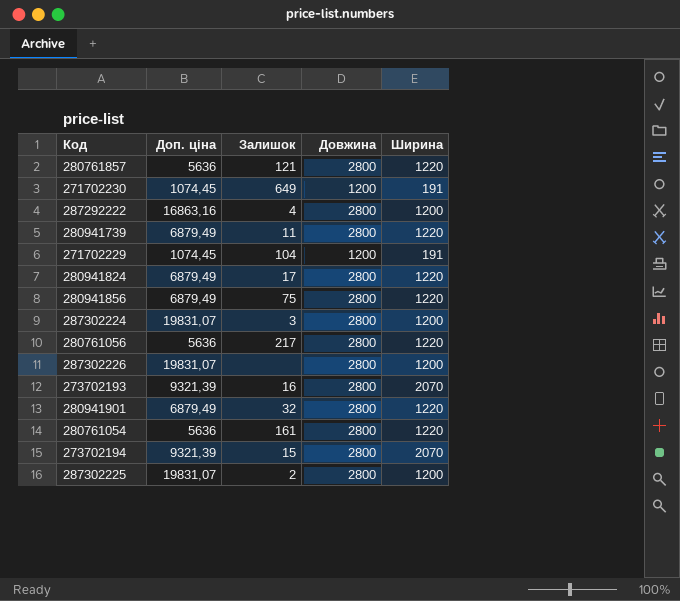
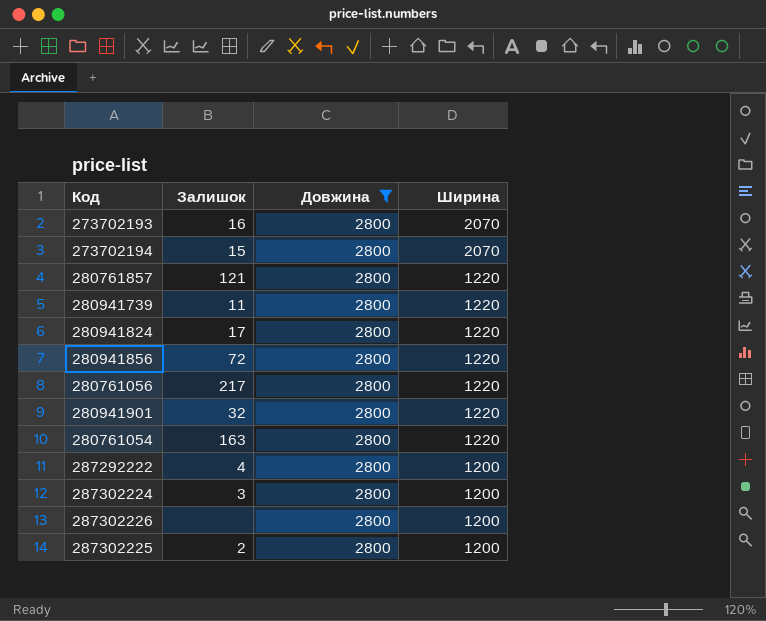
filter: none -> Довжина = 2800
row order: none -> Ширина descending
column Доп. ціна | position: 2 -> none
280941856 | Залишок: 75 -> 72
280761054 | Залишок: 161 -> 163

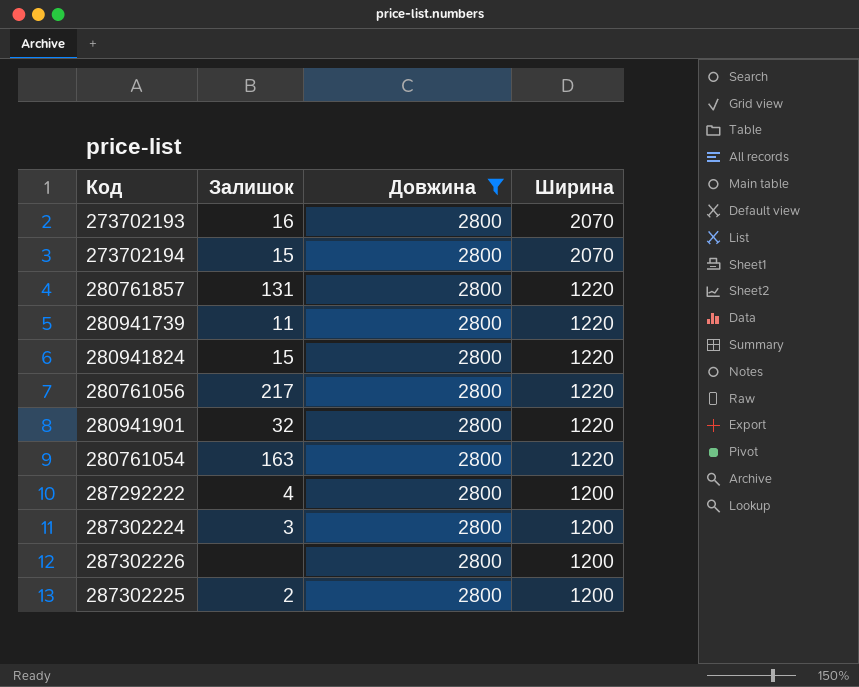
row 280941856: 72 | 2800 | 1220 -> none
280761857 | Залишок: 121 -> 131
280941824 | Залишок: 17 -> 15

